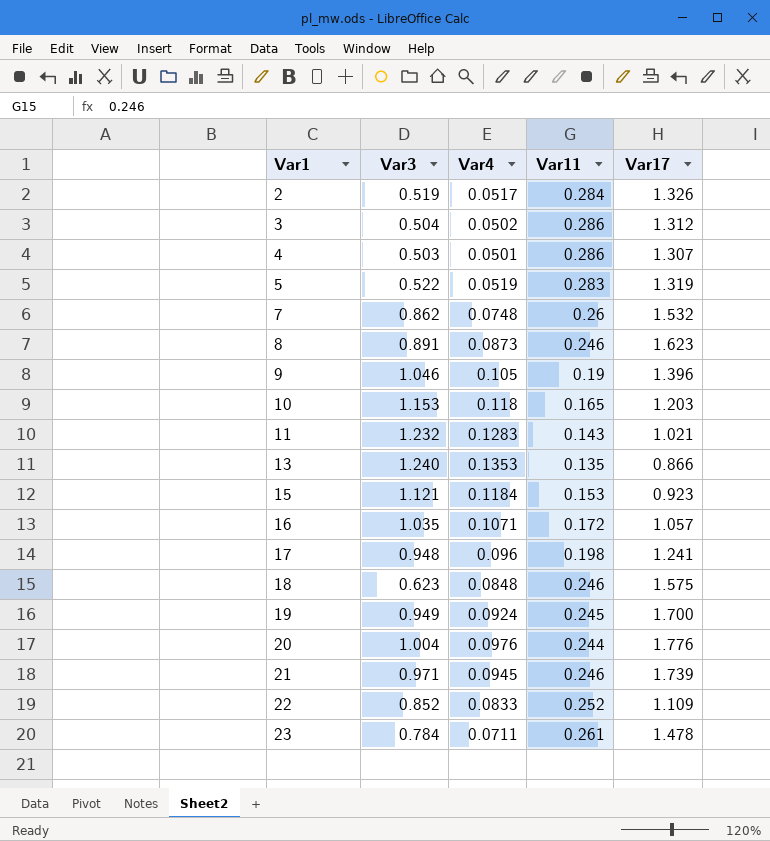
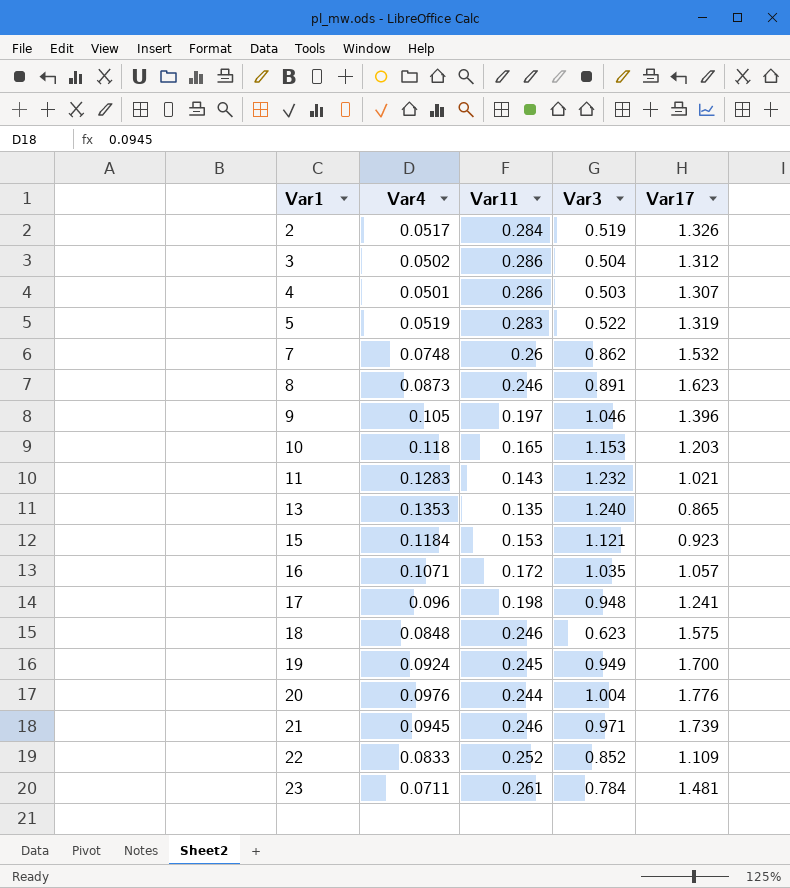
column Var3 | position: 2 -> 4
9 | Var11: 0.19 -> 0.197
13 | Var17: 0.866 -> 0.865
23 | Var17: 1.478 -> 1.481

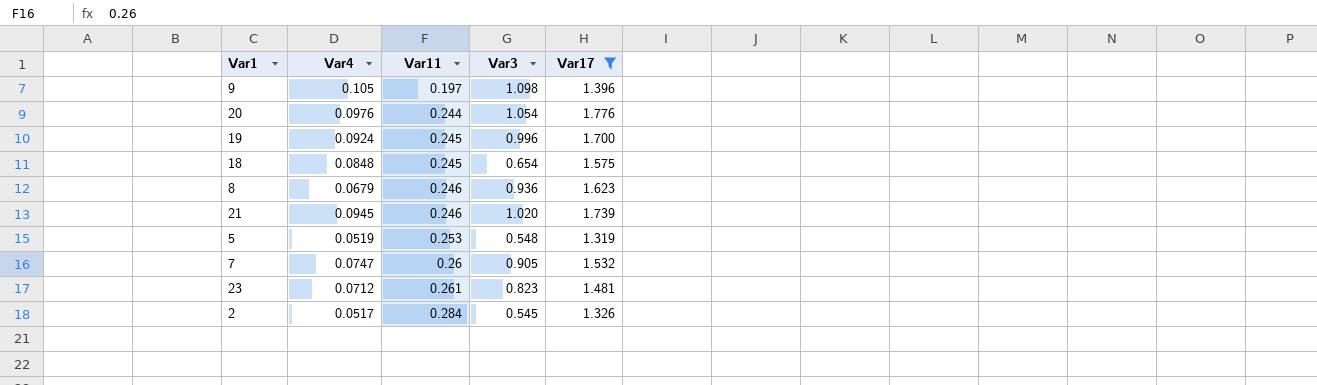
filter: none -> Var17 >= 1.319
row order: Var1 ascending -> Var11 ascending
9 | Var3: 1.046 -> 1.098
20 | Var3: 1.004 -> 1.054
19 | Var3: 0.949 -> 0.996
18 | Var11: 0.246 -> 0.245
18 | Var3: 0.623 -> 0.654
8 | Var4: 0.0873 -> 0.0679
8 | Var3: 0.891 -> 0.936
21 | Var3: 0.971 -> 1.020
5 | Var11: 0.283 -> 0.253
5 | Var3: 0.522 -> 0.548
7 | Var4: 0.0748 -> 0.0747
7 | Var3: 0.862 -> 0.905
23 | Var4: 0.0711 -> 0.0712
23 | Var3: 0.784 -> 0.823
2 | Var3: 0.519 -> 0.545

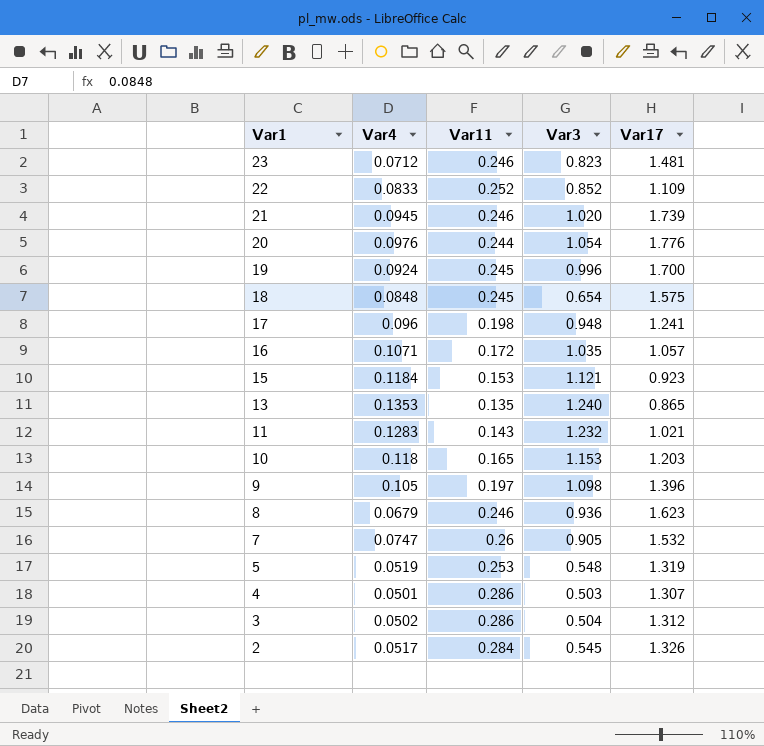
filter: Var17 >= 1.319 -> none
row order: Var11 ascending -> Var1 descending
23 | Var11: 0.261 -> 0.246

